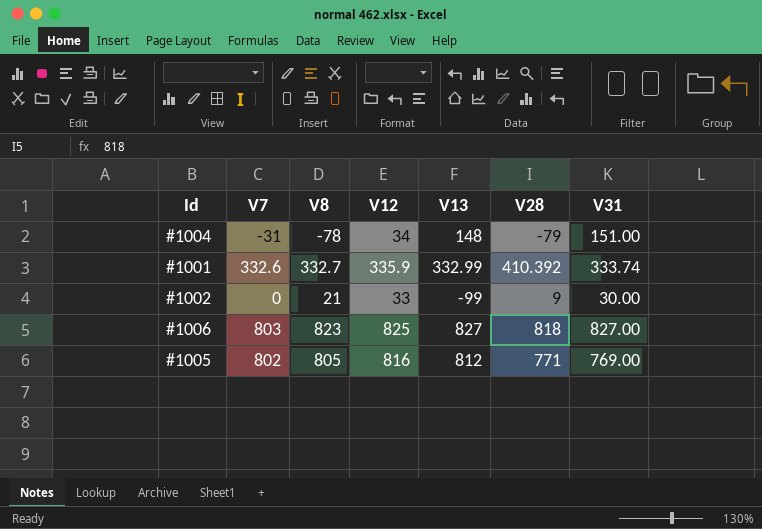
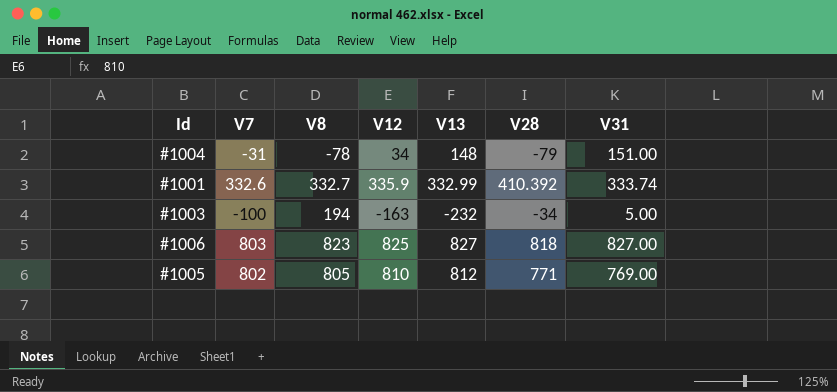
row #1002: 0 | 21 | 33 | -99 | 9 | 30.00 -> none
row #1003: none -> -100 | 194 | -163 | -232 | -34 | 5.00
#1005 | V12: 816 -> 810

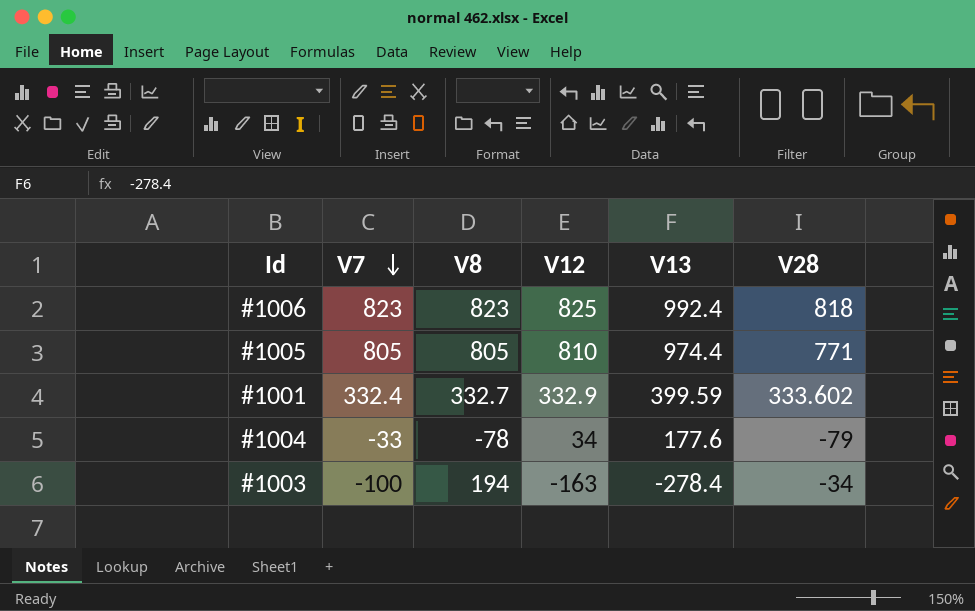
row order: none -> V7 descending
column V31 | position: 7 -> none
#1006 | V7: 803 -> 823
#1006 | V13: 827 -> 992.4
#1005 | V7: 802 -> 805
#1005 | V13: 812 -> 974.4
#1001 | V7: 332.6 -> 332.4
#1001 | V12: 335.9 -> 332.9
#1001 | V13: 332.99 -> 399.59
#1001 | V28: 410.392 -> 333.602
#1004 | V7: -31 -> -33
#1004 | V13: 148 -> 177.6
#1003 | V13: -232 -> -278.4

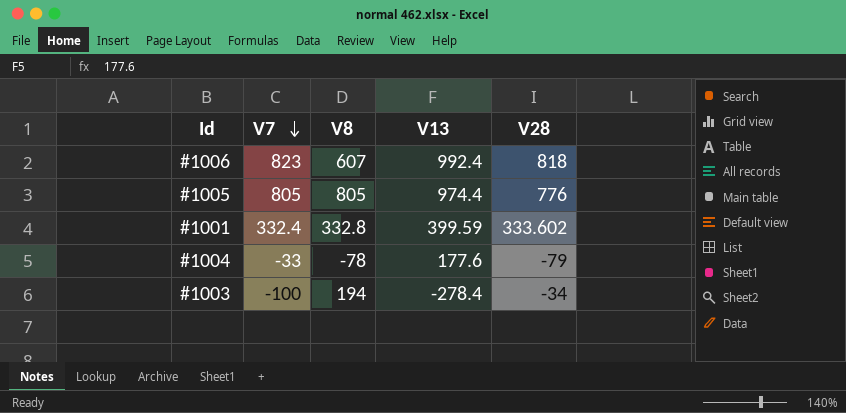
column V12 | position: 4 -> none
#1006 | V8: 823 -> 607
#1005 | V28: 771 -> 776
#1001 | V8: 332.7 -> 332.8

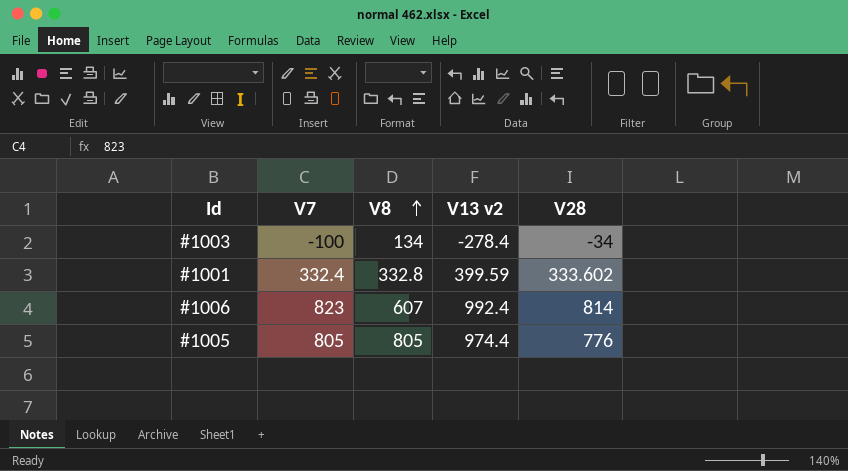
row order: V7 descending -> V8 ascending
column name: V13 -> V13 v2
row #1004: -33 | -78 | 177.6 | -79 -> none
#1003 | V8: 194 -> 134
#1006 | V28: 818 -> 814

